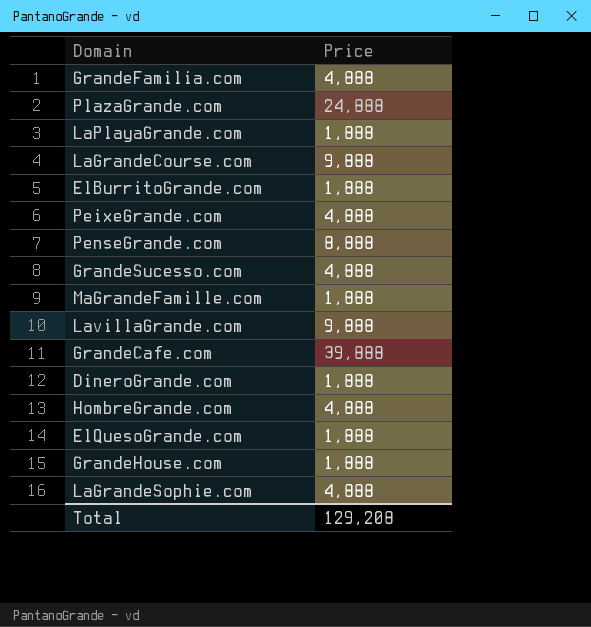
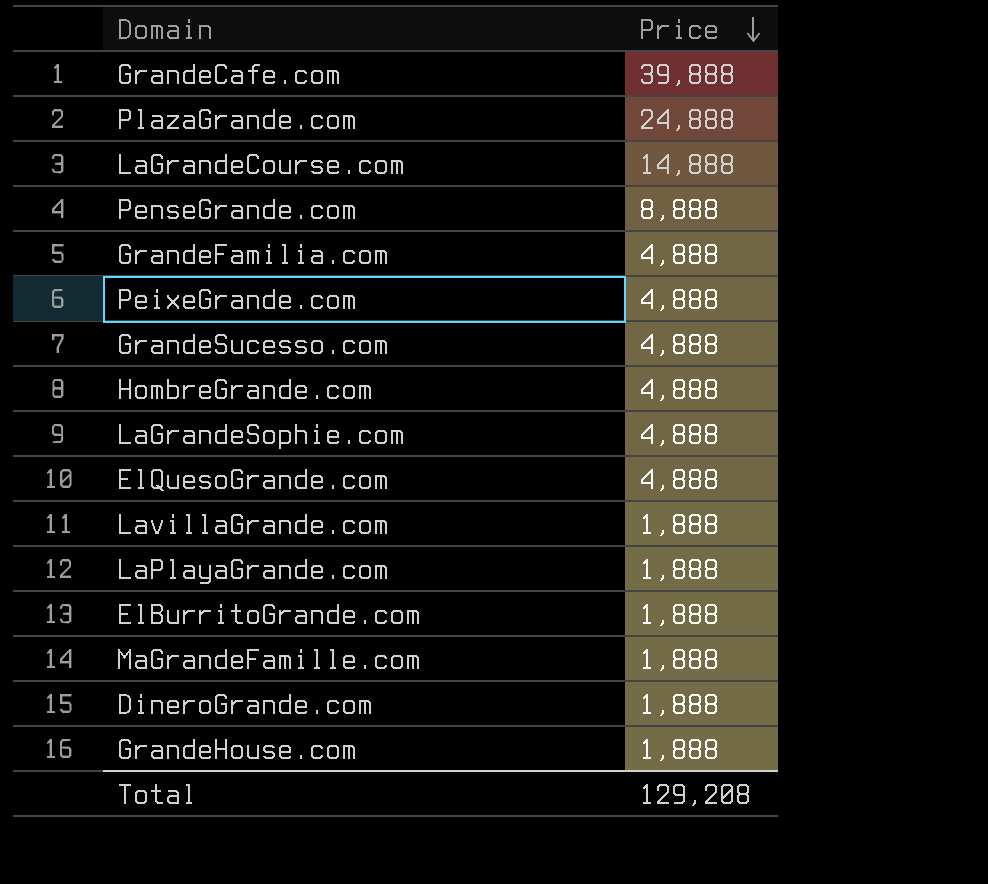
row order: none -> Price descending
LaGrandeCourse.com | Price: 9,888 -> 14,888
ElQuesoGrande.com | Price: 1,888 -> 4,888
LavillaGrande.com | Price: 9,888 -> 1,888

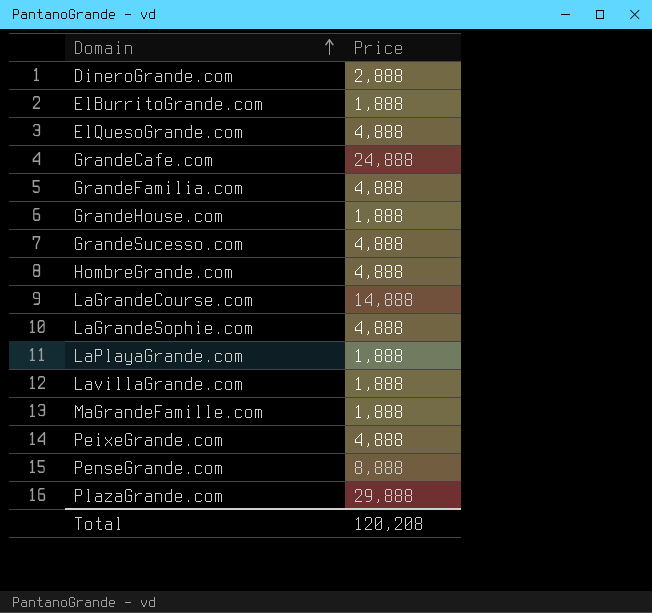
row order: Price descending -> Domain ascending
DineroGrande.com | Price: 1,888 -> 2,888
GrandeCafe.com | Price: 39,888 -> 24,888
PlazaGrande.com | Price: 24,888 -> 29,888
Total | Price: 129,208 -> 120,208

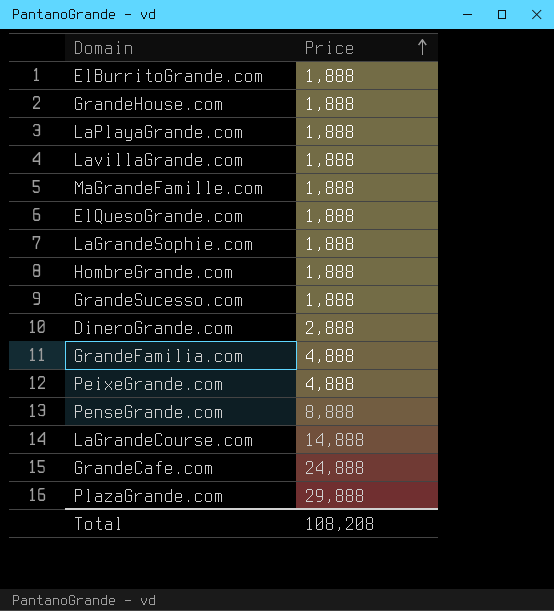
row order: Domain ascending -> Price ascending
ElQuesoGrande.com | Price: 4,888 -> 1,888
LaGrandeSophie.com | Price: 4,888 -> 1,888
HombreGrande.com | Price: 4,888 -> 1,888
GrandeSucesso.com | Price: 4,888 -> 1,888
Total | Price: 120,208 -> 108,208

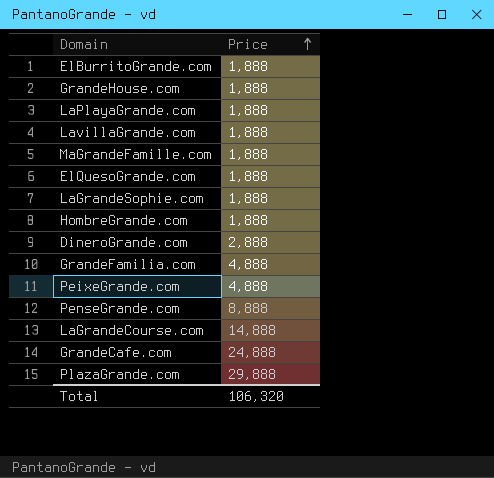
row GrandeSucesso.com: 1,888 -> none
Total | Price: 108,208 -> 106,320

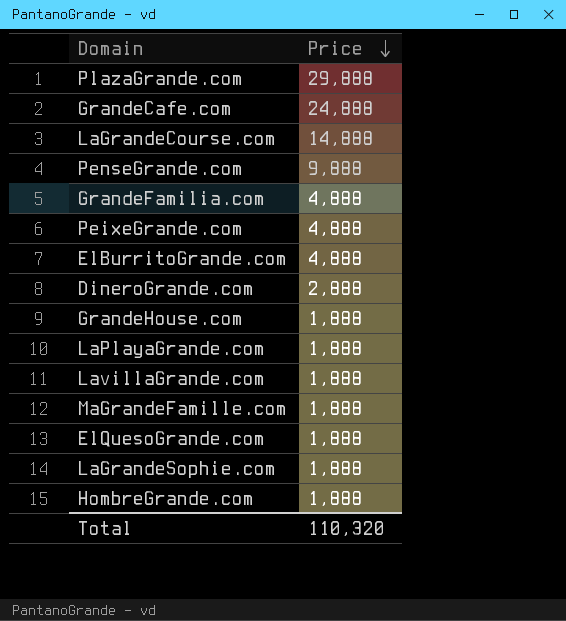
row order: Price ascending -> Price descending
PenseGrande.com | Price: 8,888 -> 9,888
ElBurritoGrande.com | Price: 1,888 -> 4,888
Total | Price: 106,320 -> 110,320

